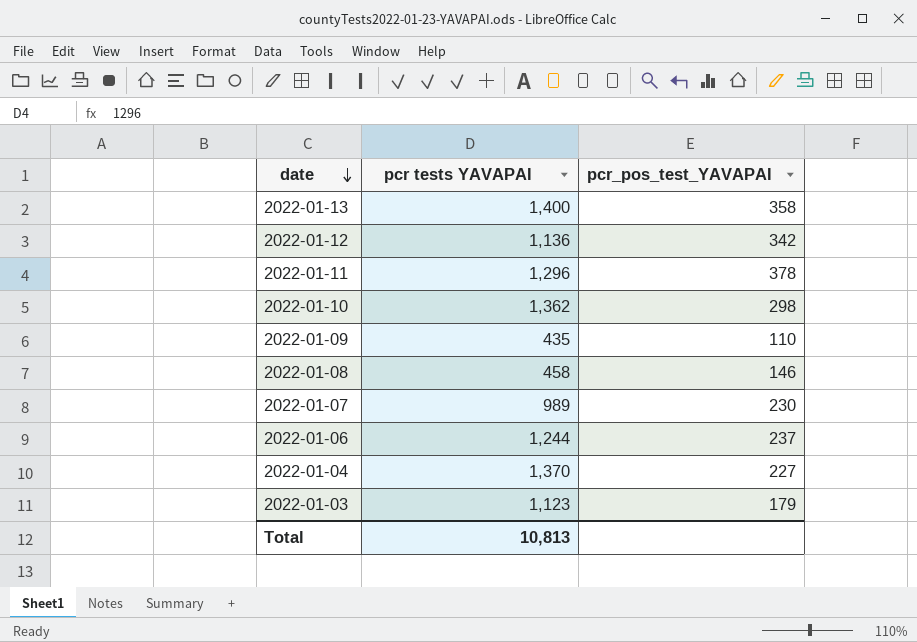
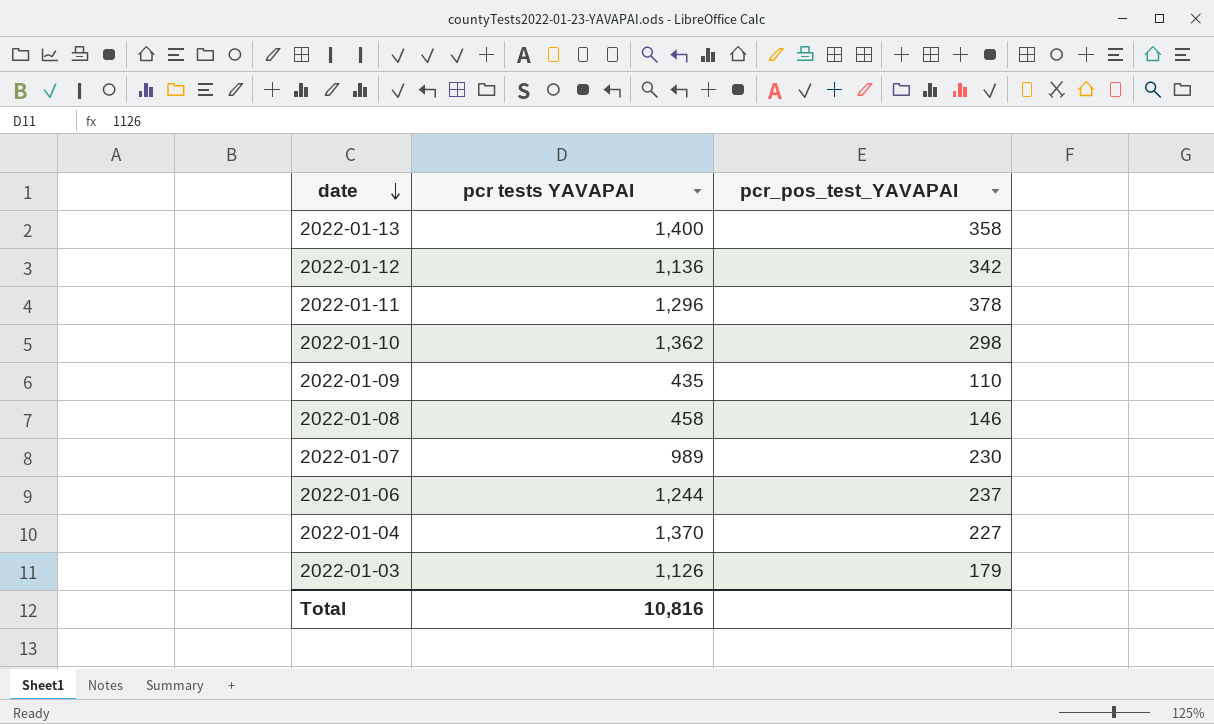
2022-01-03 | pcr tests YAVAPAI: 1,123 -> 1,126
Total | pcr tests YAVAPAI: 10,813 -> 10,816

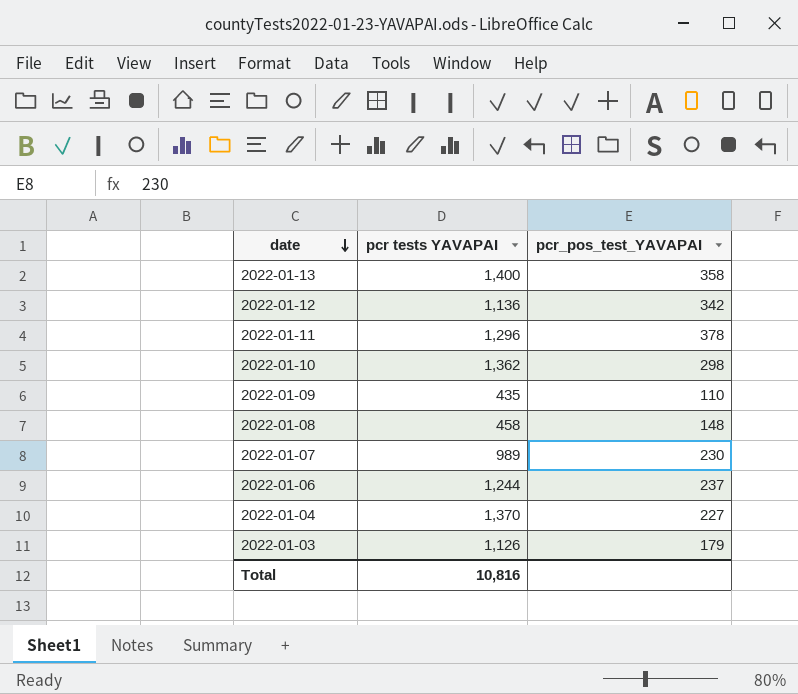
2022-01-08 | pcr_pos_test_YAVAPAI: 146 -> 148

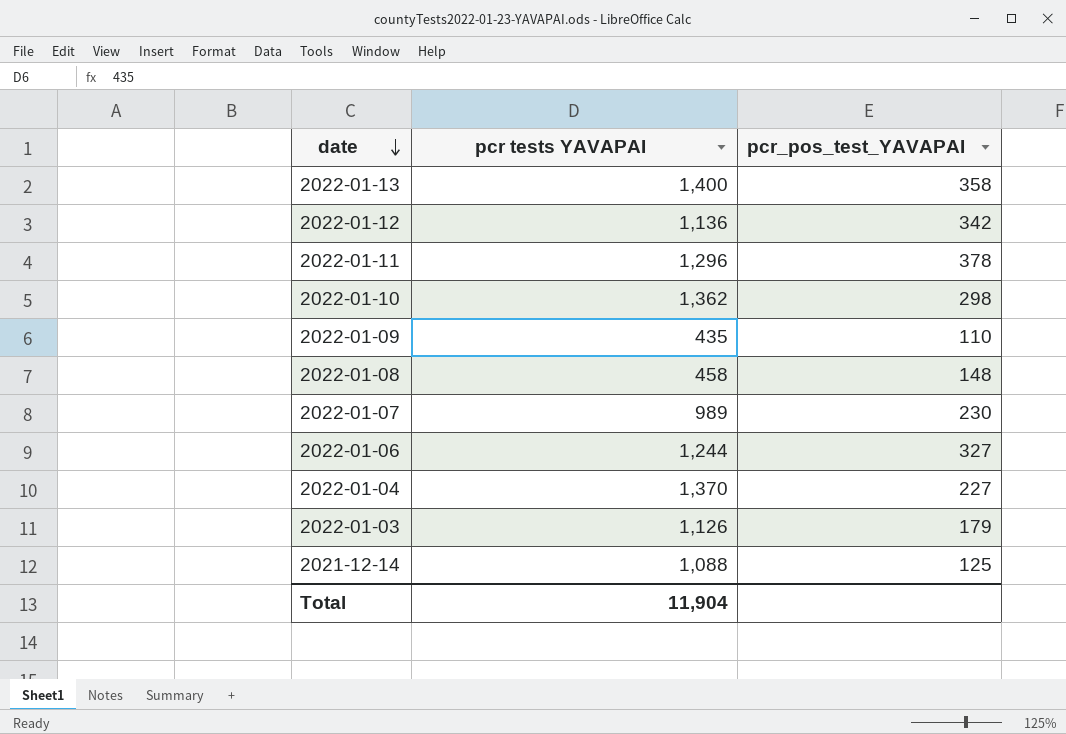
2022-01-06 | pcr_pos_test_YAVAPAI: 237 -> 327
row 2021-12-14: none -> 1,088 | 125
Total | pcr tests YAVAPAI: 10,816 -> 11,904

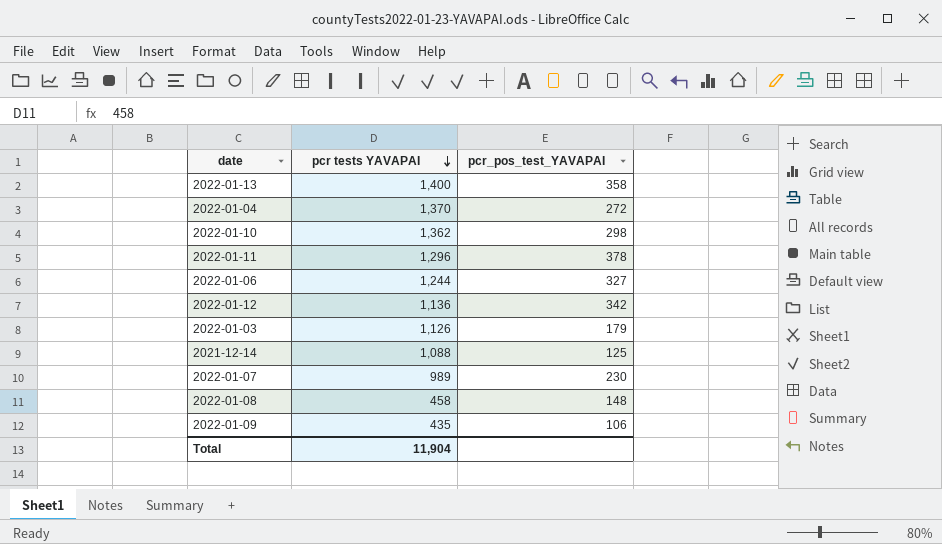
row order: date descending -> pcr tests YAVAPAI descending
2022-01-04 | pcr_pos_test_YAVAPAI: 227 -> 272
2022-01-09 | pcr_pos_test_YAVAPAI: 110 -> 106

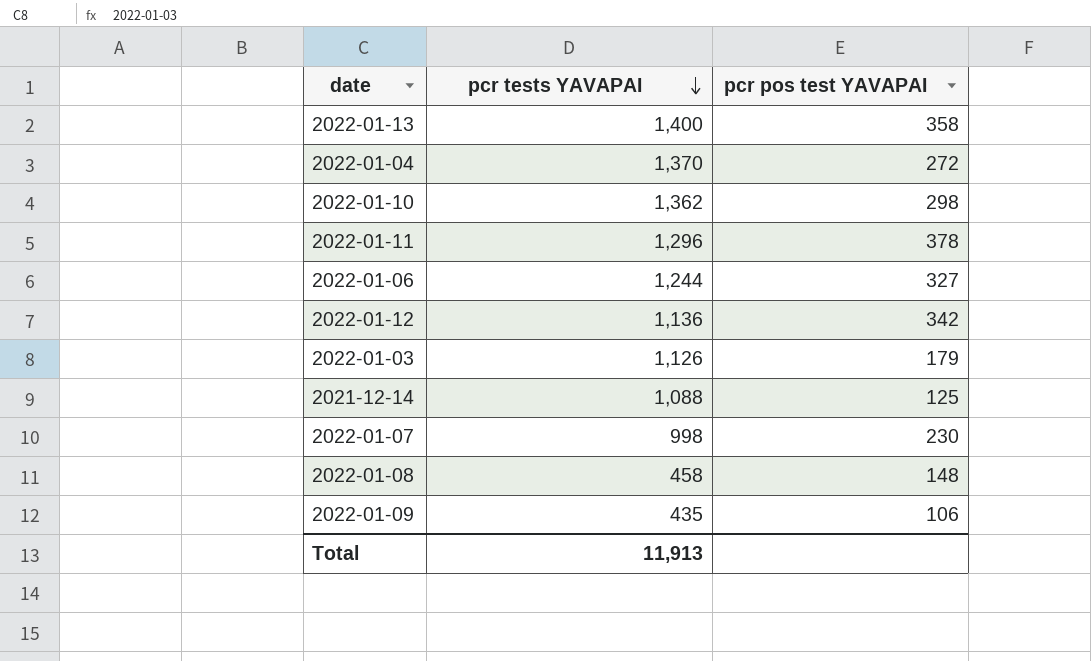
column name: pcr_pos_test_YAVAPAI -> pcr pos test YAVAPAI
2022-01-07 | pcr tests YAVAPAI: 989 -> 998
Total | pcr tests YAVAPAI: 11,904 -> 11,913

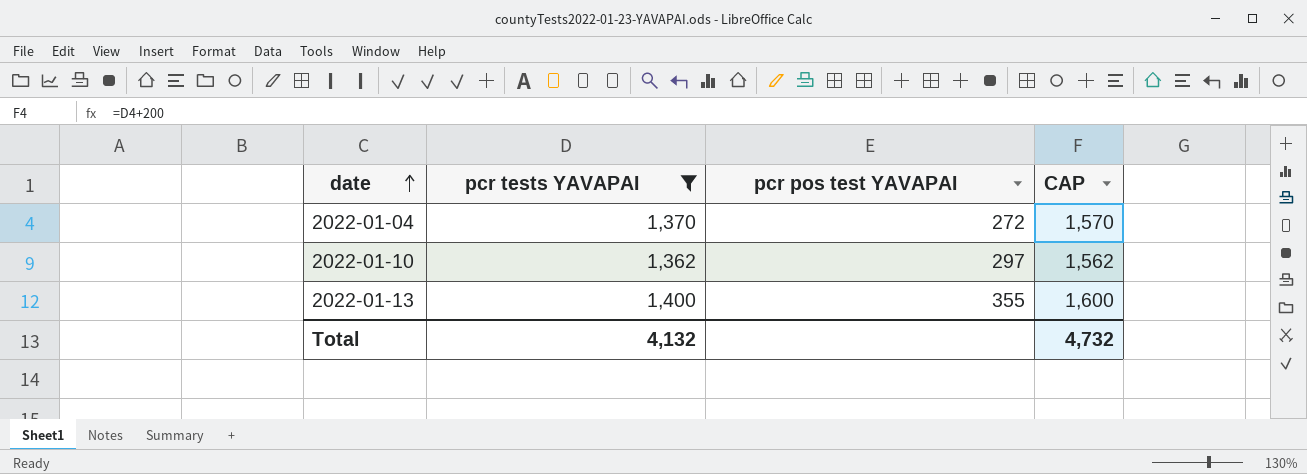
filter: none -> pcr tests YAVAPAI >= 1,362
row order: pcr tests YAVAPAI descending -> date ascending
column CAP | formula: none -> [pcr tests YAVAPAI] + 200
2022-01-10 | pcr pos test YAVAPAI: 298 -> 297
2022-01-13 | pcr pos test YAVAPAI: 358 -> 355
Total | pcr tests YAVAPAI: 11,913 -> 4,132

